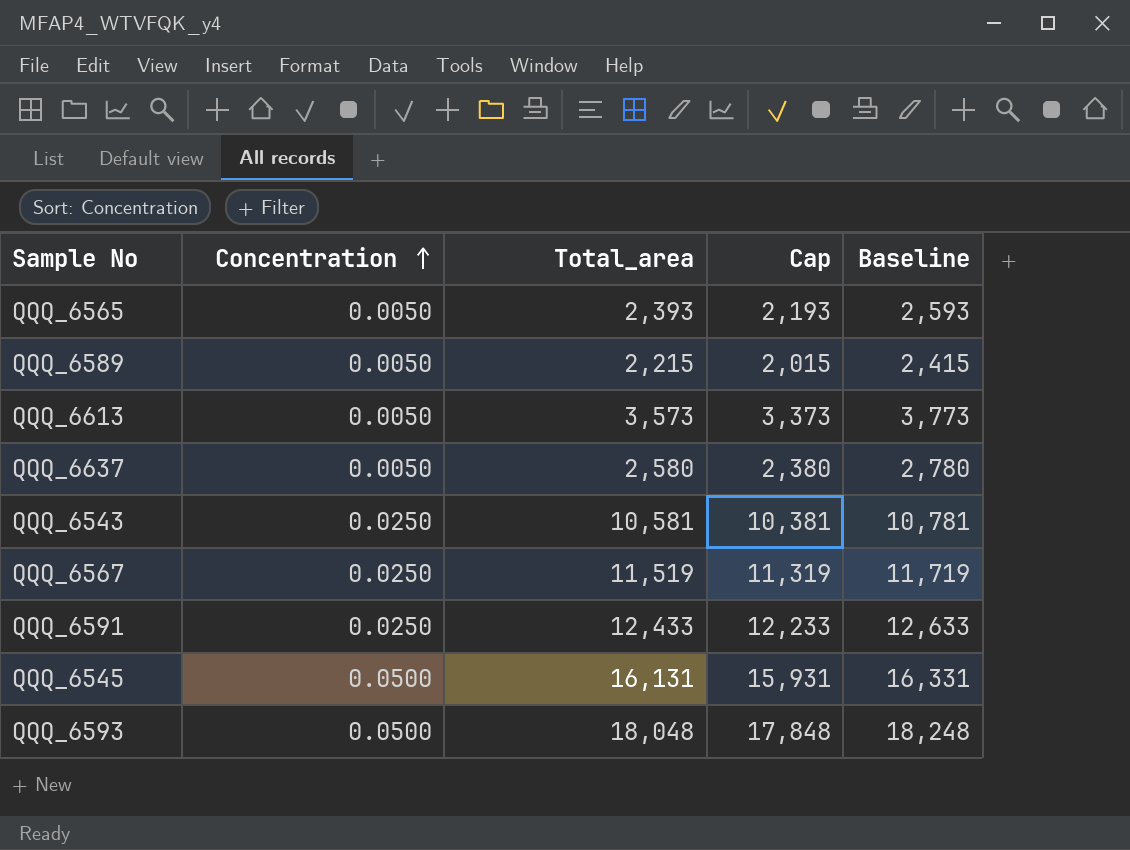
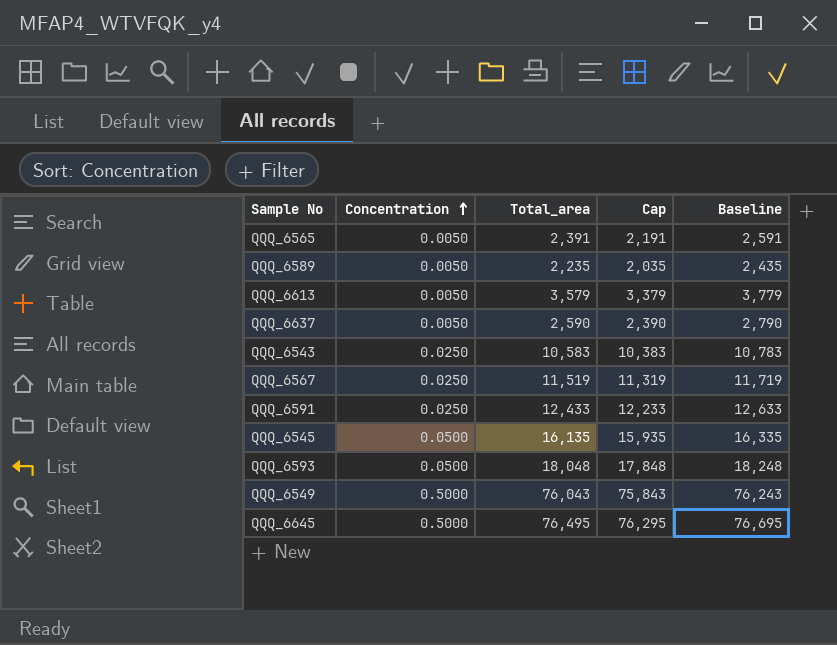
QQQ_6565 | Total_area: 2,393 -> 2,391
QQQ_6565 | Cap: 2,193 -> 2,191
QQQ_6565 | Baseline: 2,593 -> 2,591
QQQ_6589 | Total_area: 2,215 -> 2,235
QQQ_6589 | Cap: 2,015 -> 2,035
QQQ_6589 | Baseline: 2,415 -> 2,435
QQQ_6613 | Total_area: 3,573 -> 3,579
QQQ_6613 | Cap: 3,373 -> 3,379
QQQ_6613 | Baseline: 3,773 -> 3,779
QQQ_6637 | Total_area: 2,580 -> 2,590
QQQ_6637 | Cap: 2,380 -> 2,390
QQQ_6637 | Baseline: 2,780 -> 2,790
QQQ_6543 | Total_area: 10,581 -> 10,583
QQQ_6543 | Cap: 10,381 -> 10,383
QQQ_6543 | Baseline: 10,781 -> 10,783
QQQ_6545 | Total_area: 16,131 -> 16,135
QQQ_6545 | Cap: 15,931 -> 15,935
QQQ_6545 | Baseline: 16,331 -> 16,335
row QQQ_6549: none -> 0.5000 | 76,043 | 75,843 | 76,243
row QQQ_6645: none -> 0.5000 | 76,495 | 76,295 | 76,695

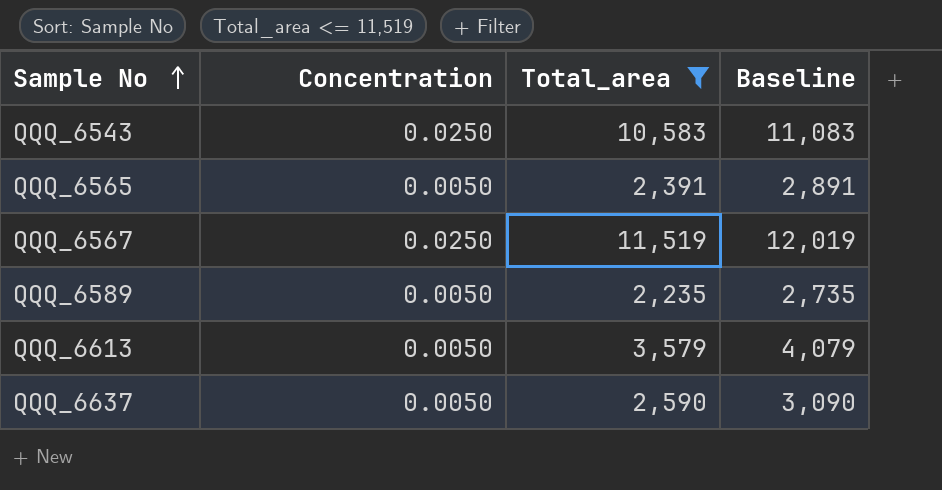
filter: none -> Total_area <= 11,519
row order: Concentration ascending -> Sample No ascending
column Cap | formula: [Total_area] - 200 -> none
column Baseline | formula: [Total_area] + 200 -> [Total_area] + 500

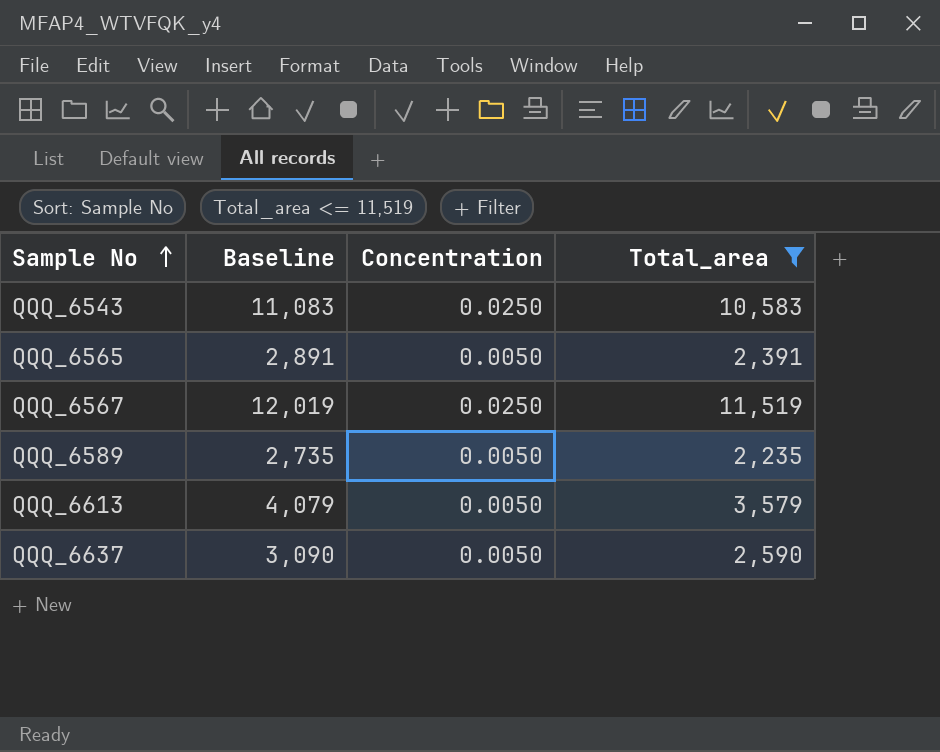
column Baseline | position: 4 -> 2

